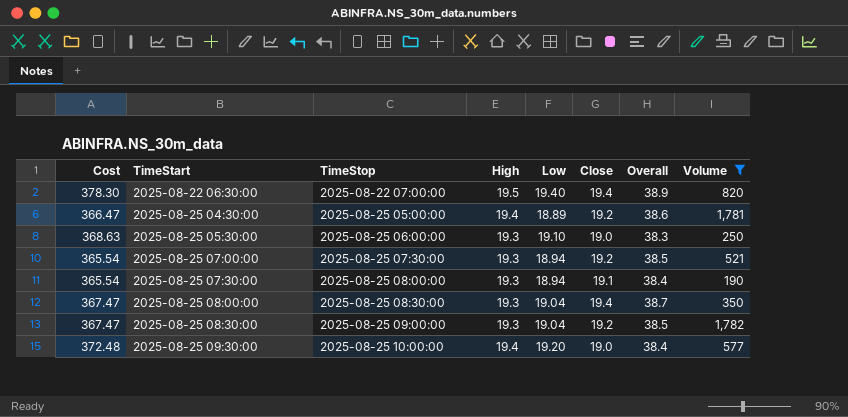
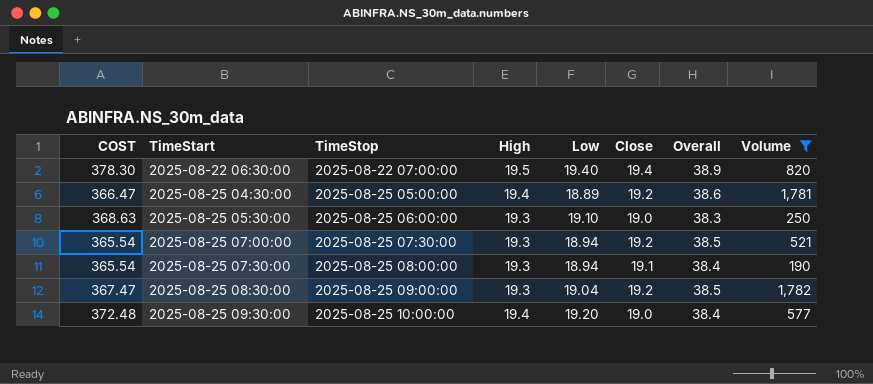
column name: Cost -> COST
row 2025-08-25 08:00:00: 367.47 | 2025-08-25 08:30:00 | 19.3 | 19.04 | 19.4 | 38.7 | 350 -> none

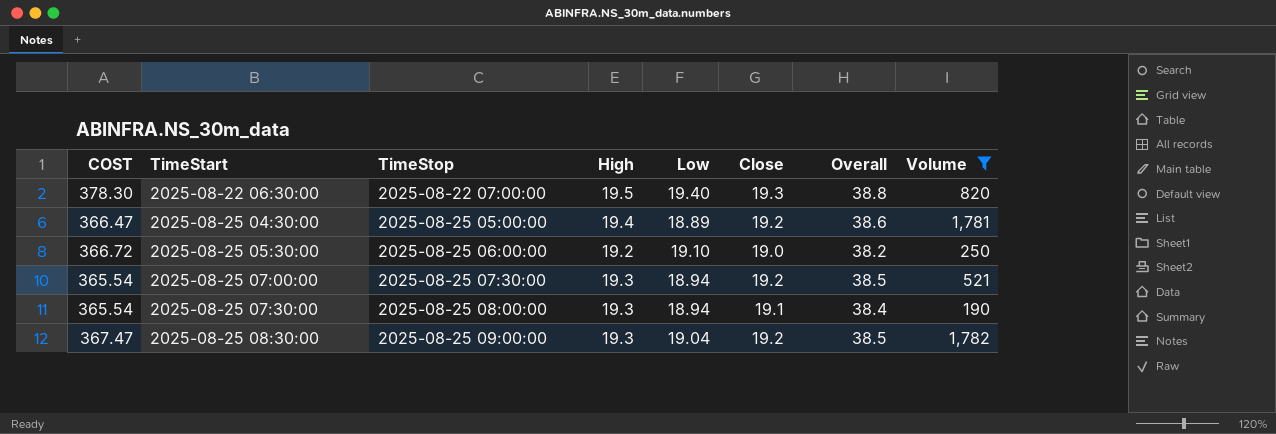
row 2025-08-25 09:30:00: 372.48 | 2025-08-25 10:00:00 | 19.4 | 19.20 | 19.0 | 38.4 | 577 -> none
2025-08-22 06:30:00 | Close: 19.4 -> 19.3
2025-08-22 06:30:00 | Overall: 38.9 -> 38.8
2025-08-25 05:30:00 | COST: 368.63 -> 366.72
2025-08-25 05:30:00 | High: 19.3 -> 19.2
2025-08-25 05:30:00 | Overall: 38.3 -> 38.2

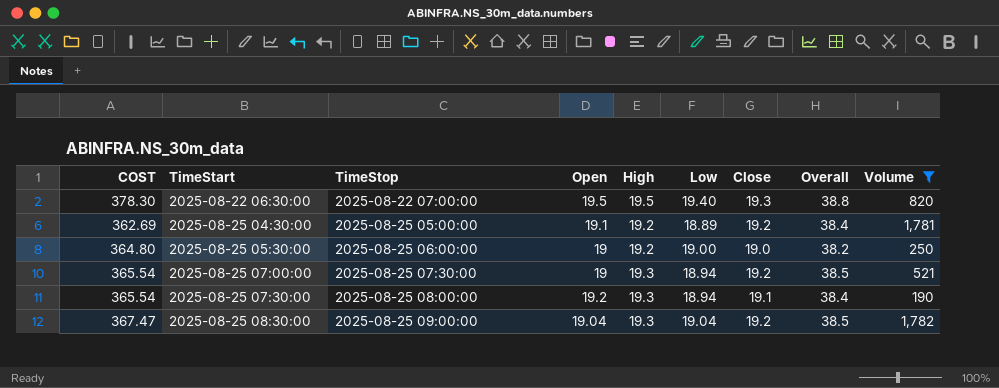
column Open | position: none -> 4
2025-08-25 04:30:00 | COST: 366.47 -> 362.69
2025-08-25 04:30:00 | High: 19.4 -> 19.2
2025-08-25 04:30:00 | Overall: 38.6 -> 38.4
2025-08-25 05:30:00 | COST: 366.72 -> 364.80
2025-08-25 05:30:00 | Low: 19.10 -> 19.00

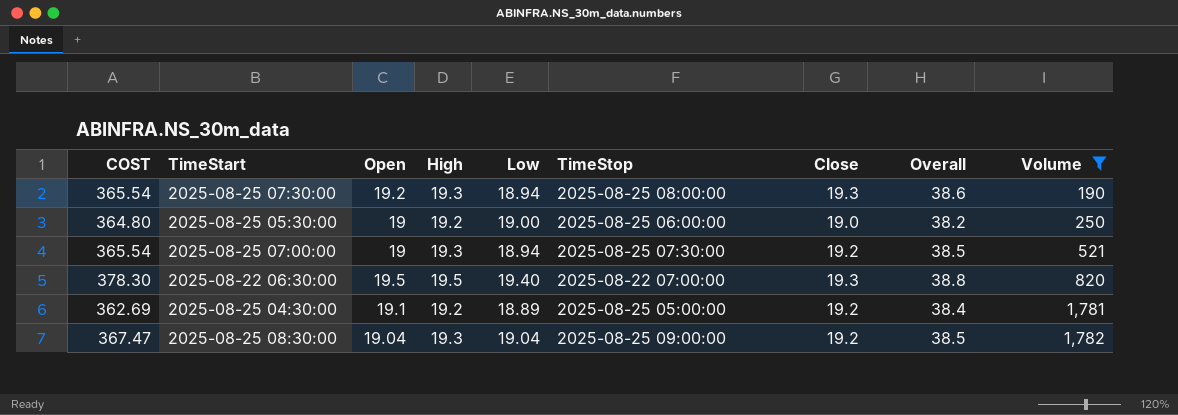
row order: TimeStart ascending -> Volume ascending
column TimeStop | position: 3 -> 6
2025-08-25 07:30:00 | Close: 19.1 -> 19.3
2025-08-25 07:30:00 | Overall: 38.4 -> 38.6

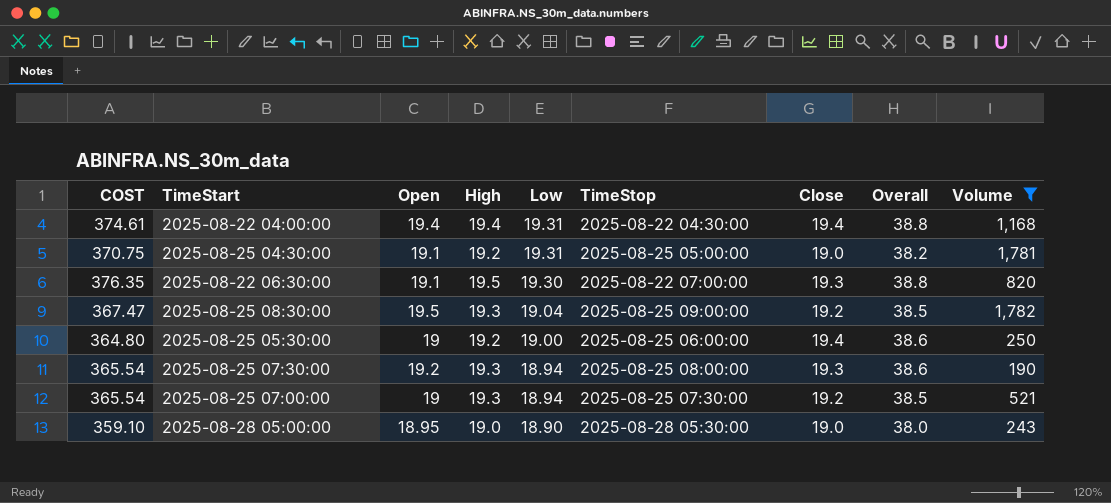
row order: Volume ascending -> Low descending
row 2025-08-22 04:00:00: none -> 374.61 | 19.4 | 19.4 | 19.31 | 2025-08-22 04:30:00 | 19.4 | 38.8 | 1,168
2025-08-25 04:30:00 | COST: 362.69 -> 370.75
2025-08-25 04:30:00 | Low: 18.89 -> 19.31
2025-08-25 04:30:00 | Close: 19.2 -> 19.0
2025-08-25 04:30:00 | Overall: 38.4 -> 38.2
2025-08-22 06:30:00 | COST: 378.30 -> 376.35
2025-08-22 06:30:00 | Open: 19.5 -> 19.1
2025-08-22 06:30:00 | Low: 19.40 -> 19.30
2025-08-25 08:30:00 | Open: 19.04 -> 19.5
2025-08-25 05:30:00 | Close: 19.0 -> 19.4
2025-08-25 05:30:00 | Overall: 38.2 -> 38.6
row 2025-08-28 05:00:00: none -> 359.10 | 18.95 | 19.0 | 18.90 | 2025-08-28 05:30:00 | 19.0 | 38.0 | 243

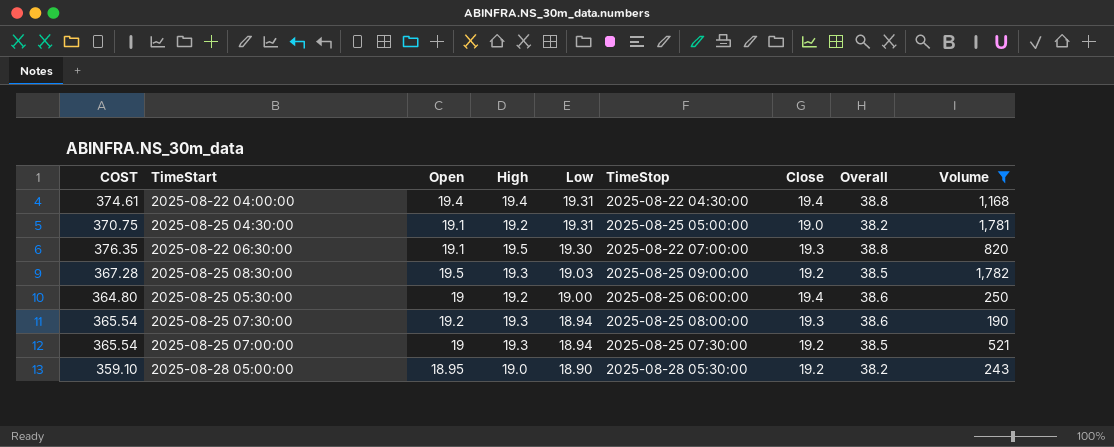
2025-08-25 08:30:00 | COST: 367.47 -> 367.28
2025-08-25 08:30:00 | Low: 19.04 -> 19.03
2025-08-28 05:00:00 | Close: 19.0 -> 19.2
2025-08-28 05:00:00 | Overall: 38.0 -> 38.2

